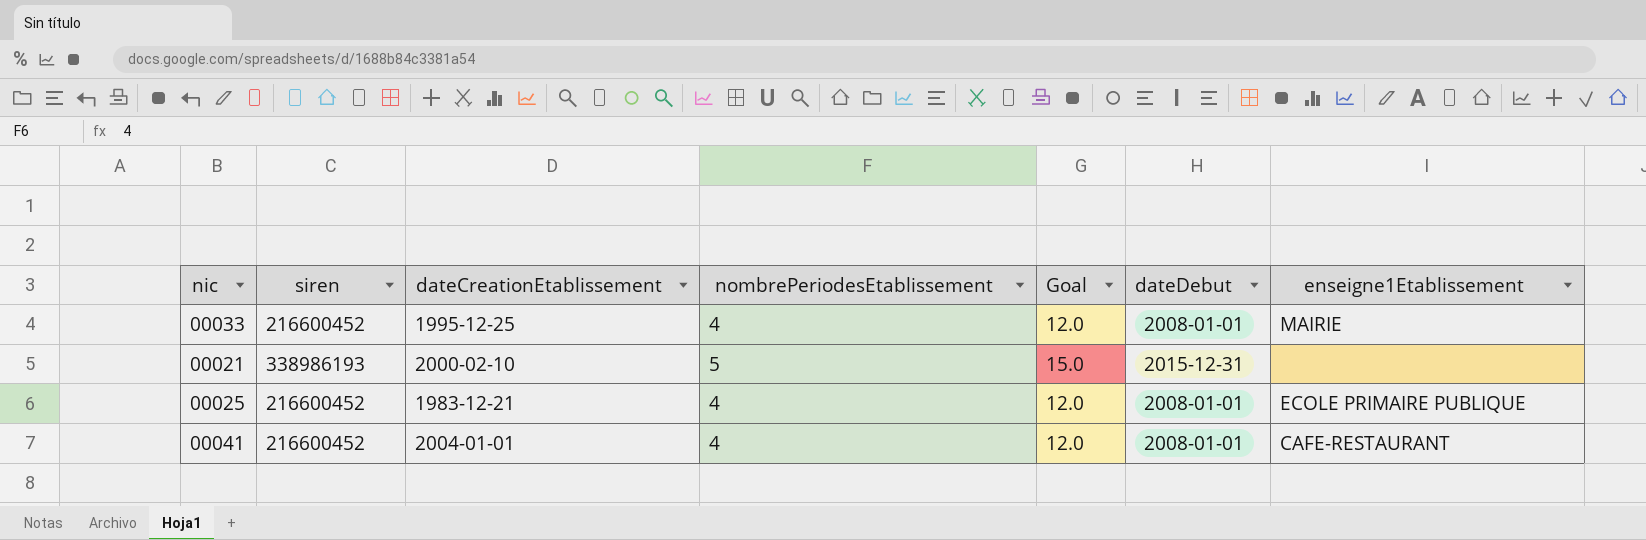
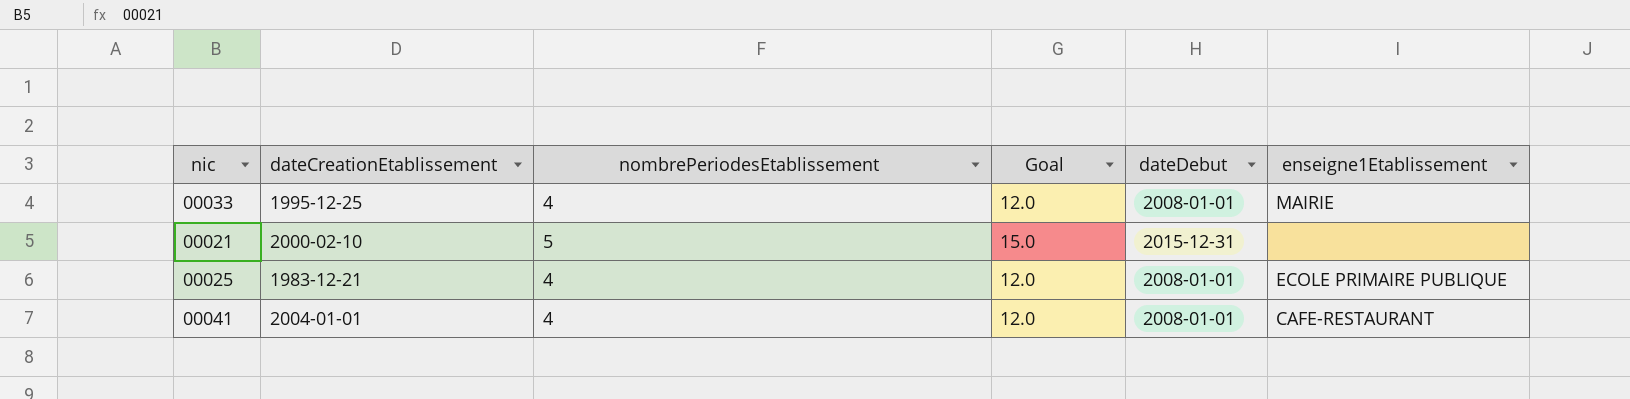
column siren | position: 2 -> none

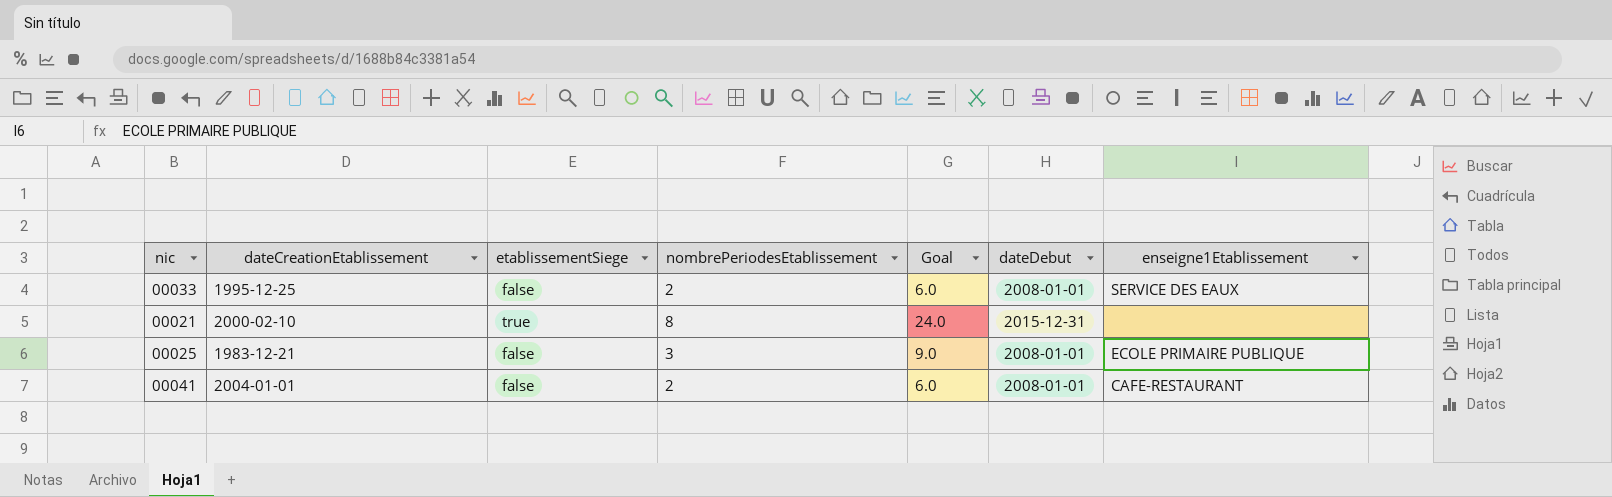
column etablissementSiege | position: none -> 3
00033 | nombrePeriodesEtablissement: 4 -> 2
00033 | Goal: 12.0 -> 6.0
00033 | enseigne1Etablissement: MAIRIE -> SERVICE DES EAUX
00021 | nombrePeriodesEtablissement: 5 -> 8
00021 | Goal: 15.0 -> 24.0
00025 | nombrePeriodesEtablissement: 4 -> 3
00025 | Goal: 12.0 -> 9.0
00041 | nombrePeriodesEtablissement: 4 -> 2
00041 | Goal: 12.0 -> 6.0

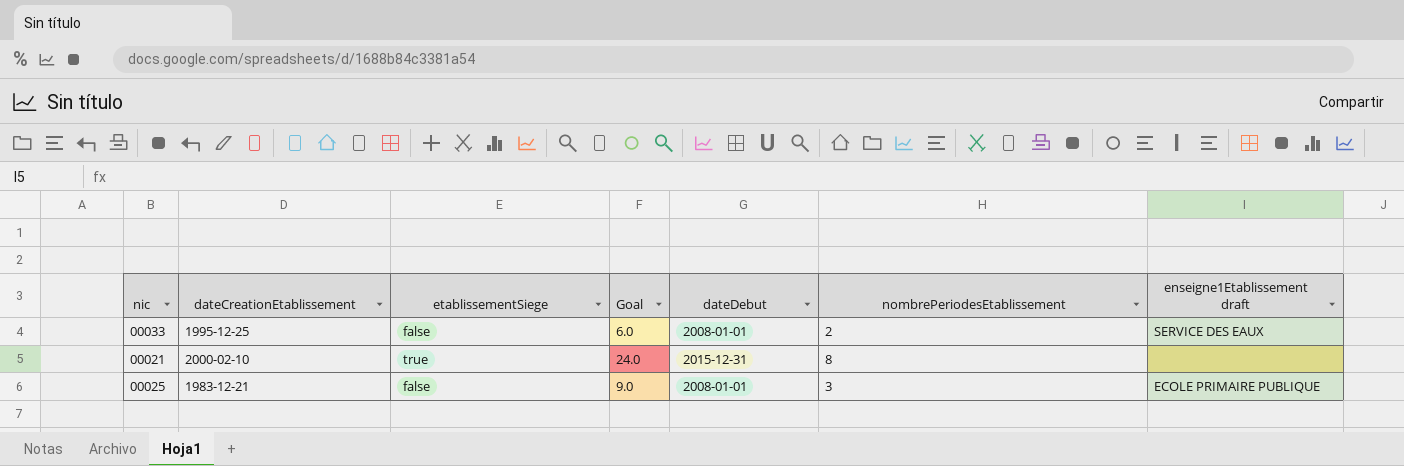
column nombrePeriodesEtablissement | position: 4 -> 6
column name: enseigne1Etablissement -> enseigne1Etablissement draft
row 00041: 2004-01-01 | false | 2 | 6.0 | 2008-01-01 | CAFE-RESTAURANT -> none

